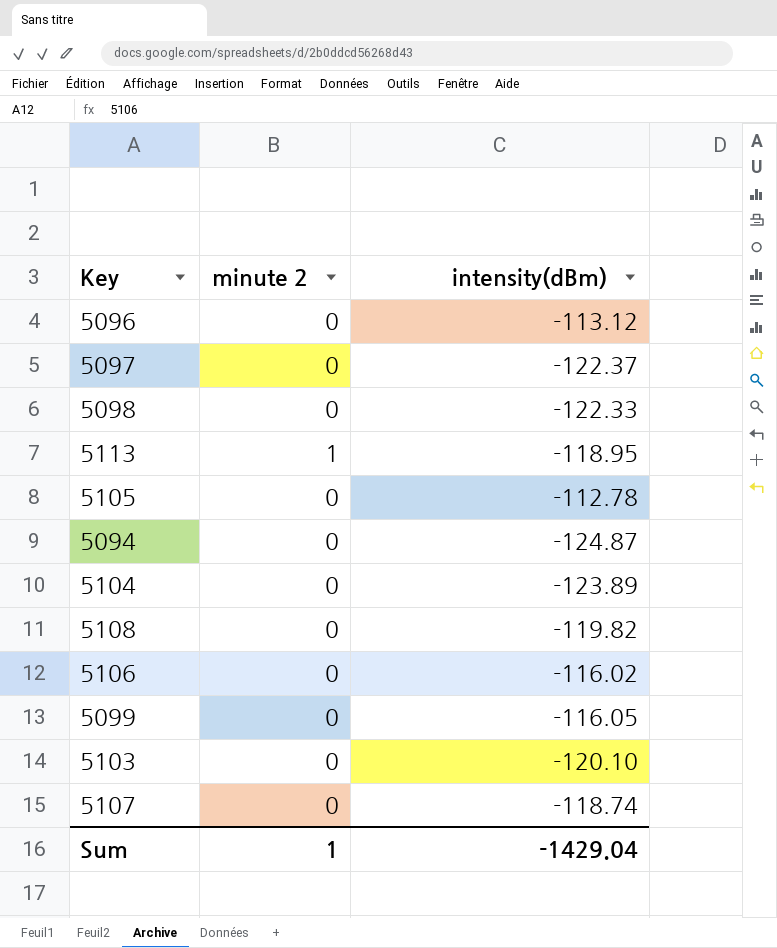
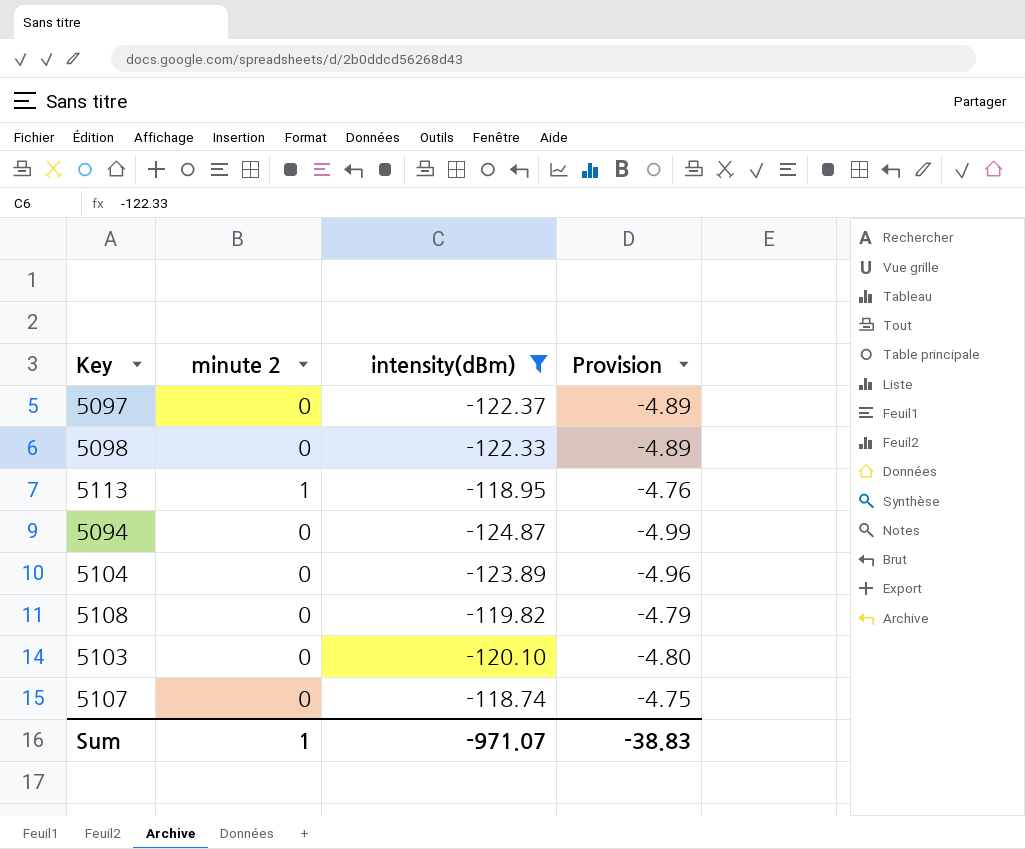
filter: none -> intensity(dBm) <= -118.74
column Provision | formula: none -> [intensity(dBm)] * 0.04
Sum | intensity(dBm): -1429.04 -> -971.07

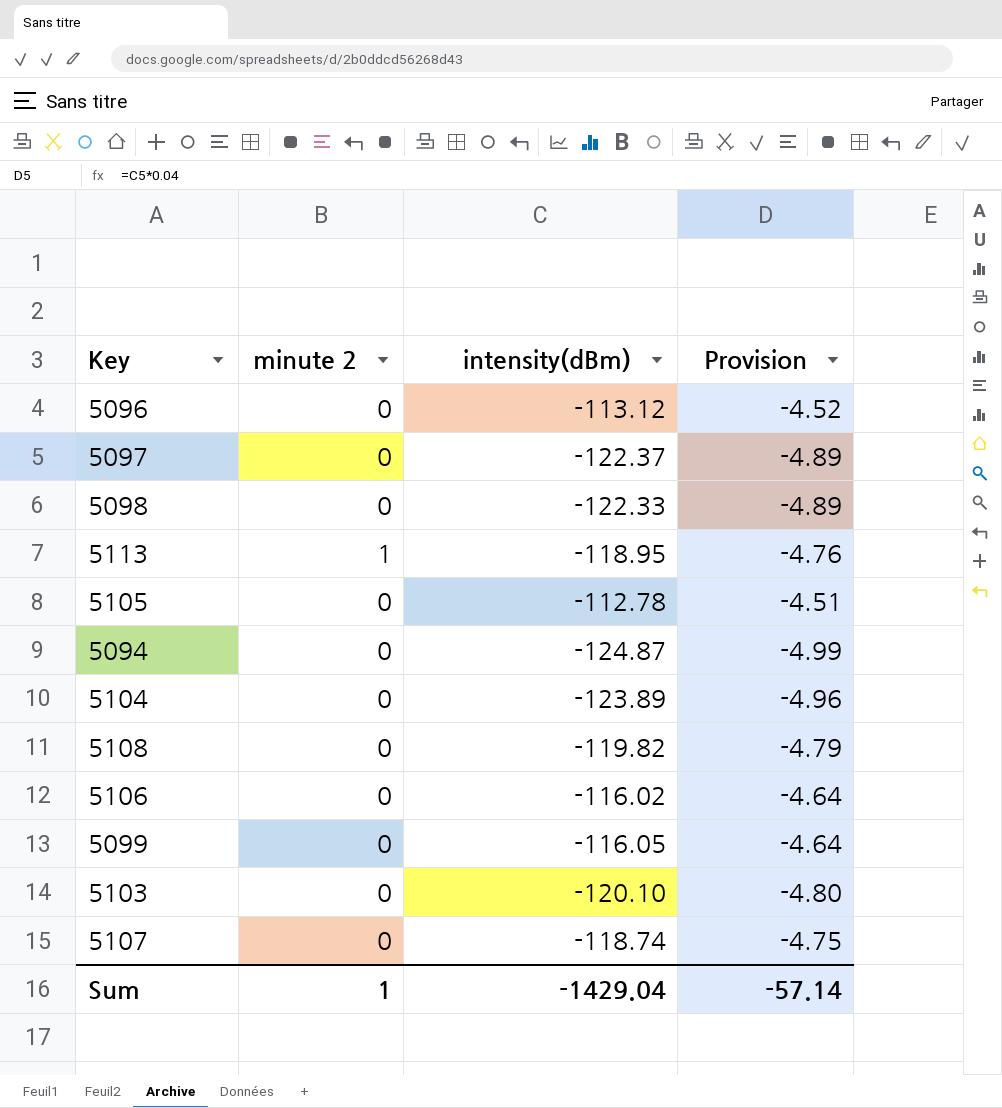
filter: intensity(dBm) <= -118.74 -> none
Sum | intensity(dBm): -971.07 -> -1429.04
Sum | Provision: -38.83 -> -57.14

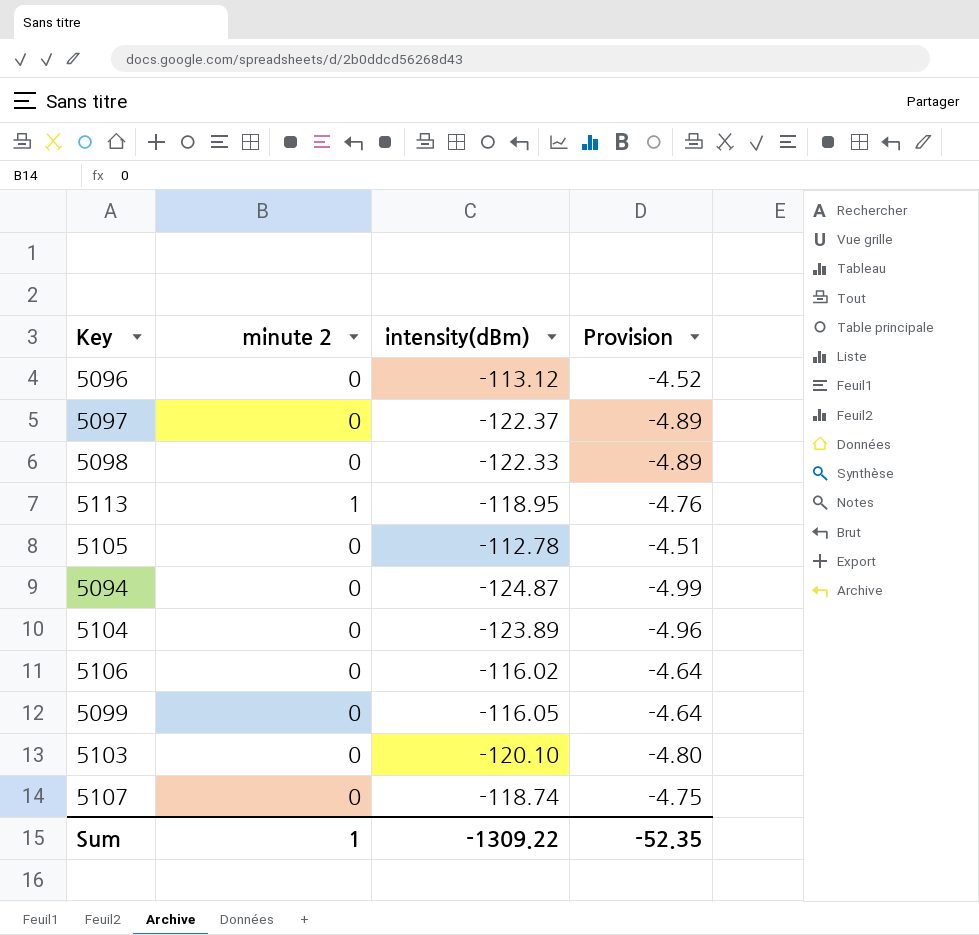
row 5108: 0 | -119.82 | -4.79 -> none
Sum | intensity(dBm): -1429.04 -> -1309.22
Sum | Provision: -57.14 -> -52.35

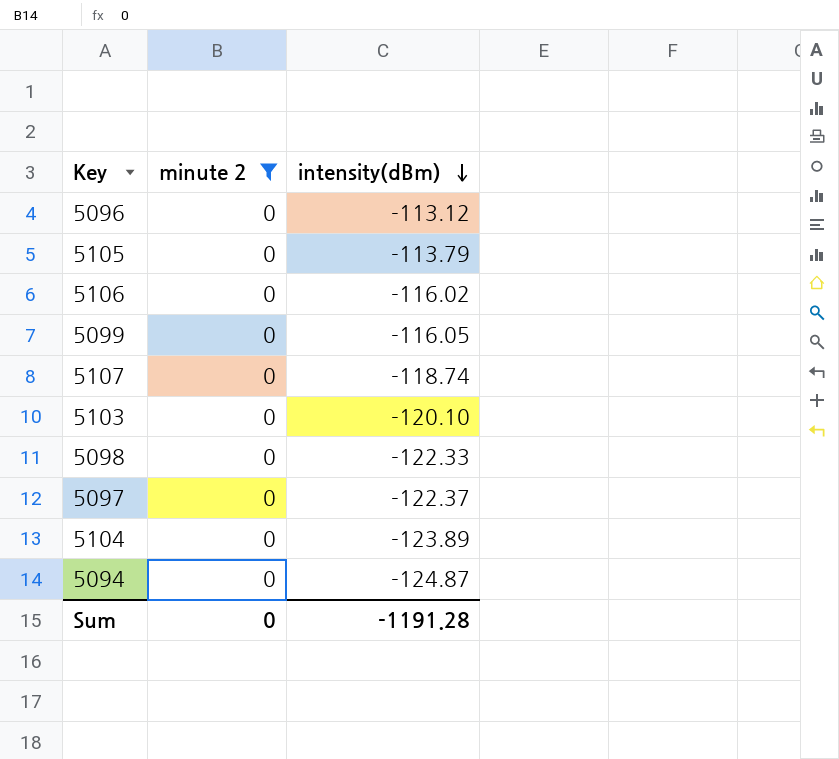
filter: none -> minute 2 = 0
row order: none -> intensity(dBm) descending
column Provision | formula: [intensity(dBm)] * 0.04 -> none
5105 | intensity(dBm): -112.78 -> -113.79
Sum | minute 2: 1 -> 0
Sum | intensity(dBm): -1309.22 -> -1191.28

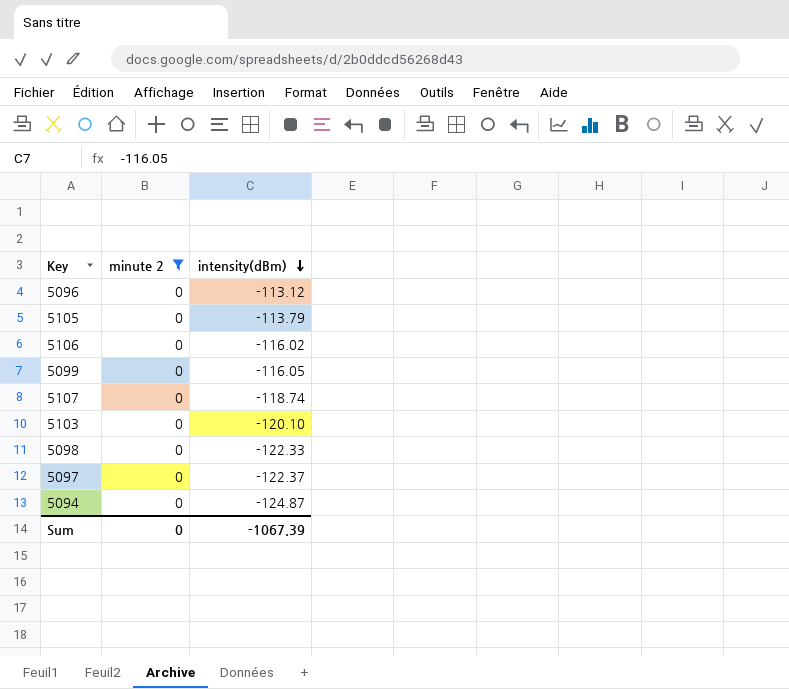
row 5104: 0 | -123.89 -> none
Sum | intensity(dBm): -1191.28 -> -1067.39

